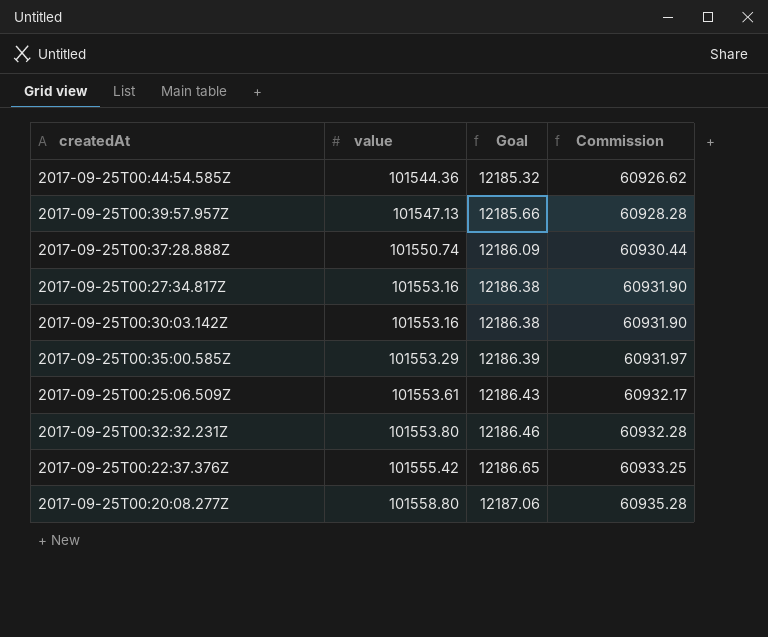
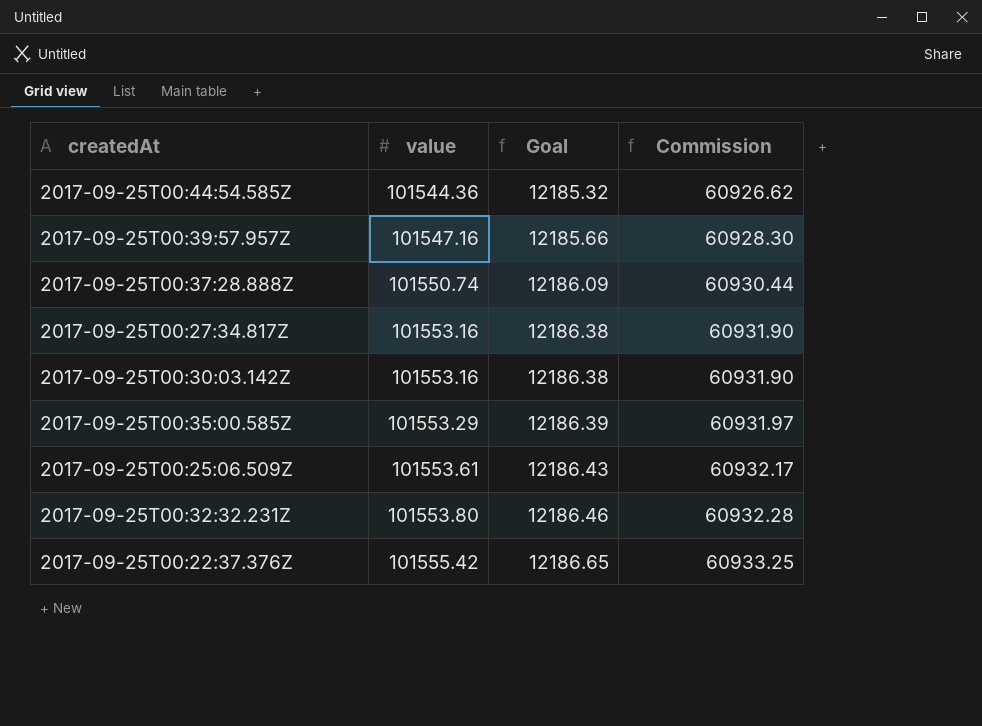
row 2017-09-25T00:20:08.277Z: 101558.80 | 12187.06 | 60935.28 -> none
2017-09-25T00:39:57.957Z | value: 101547.13 -> 101547.16
2017-09-25T00:39:57.957Z | Commission: 60928.28 -> 60928.30

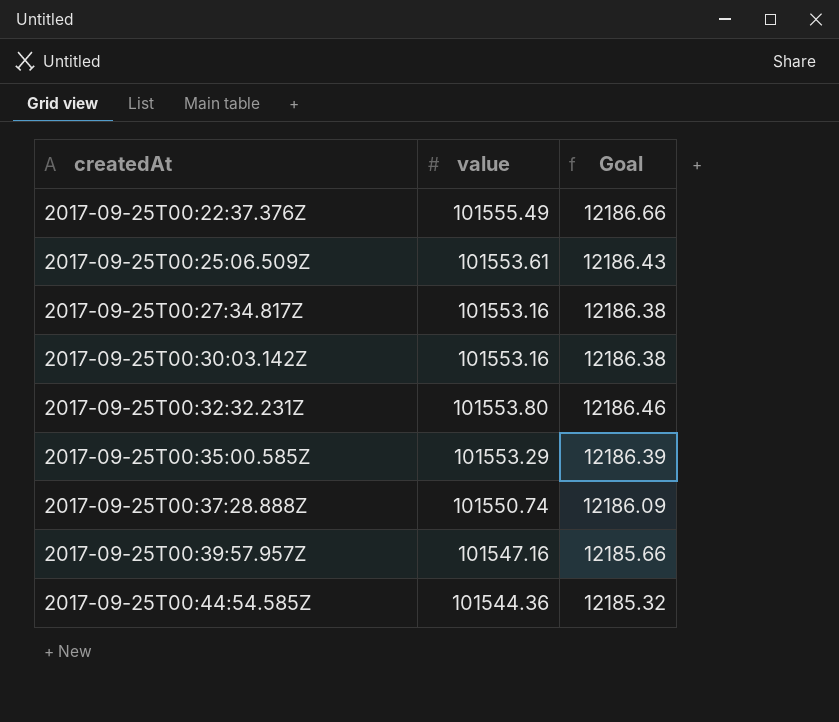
row order: value ascending -> createdAt ascending
column Commission | formula: [value] * 0.6 -> none
2017-09-25T00:22:37.376Z | value: 101555.42 -> 101555.49
2017-09-25T00:22:37.376Z | Goal: 12186.65 -> 12186.66

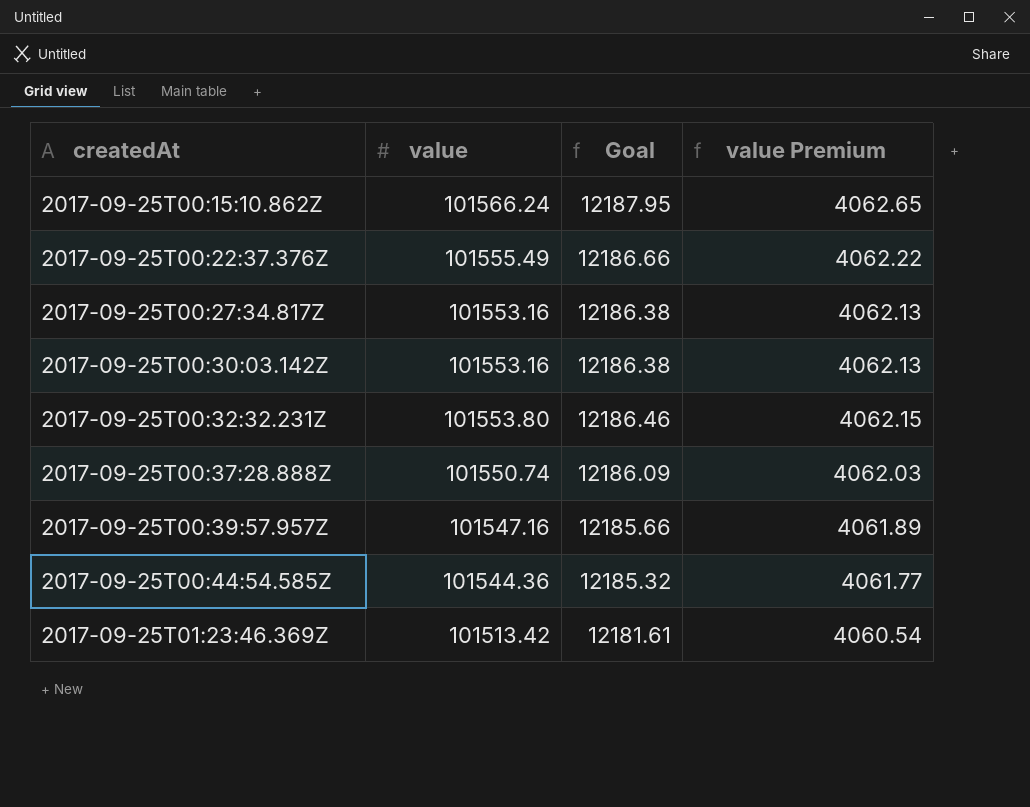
column value Premium | formula: none -> [value] * 0.04
row 2017-09-25T00:25:06.509Z: 101553.61 | 12186.43 -> none
row 2017-09-25T00:35:00.585Z: 101553.29 | 12186.39 -> none
row 2017-09-25T00:15:10.862Z: none -> 101566.24 | 12187.95 | 4062.65
row 2017-09-25T01:23:46.369Z: none -> 101513.42 | 12181.61 | 4060.54

